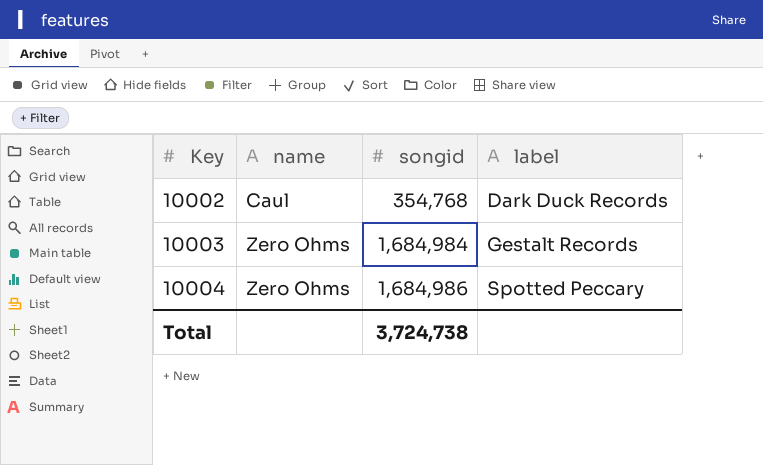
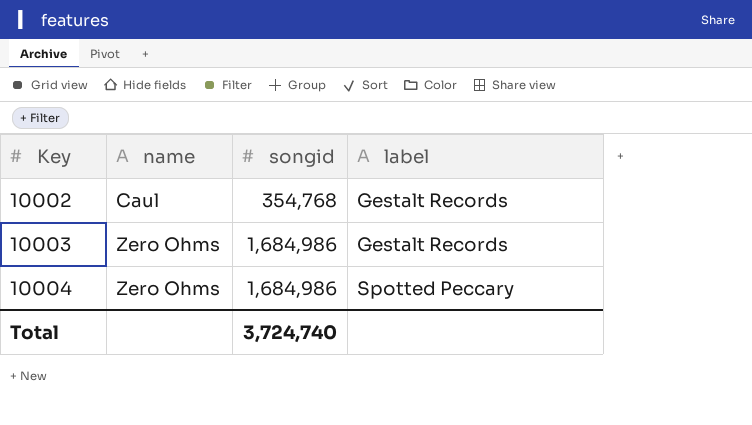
10002 | label: Dark Duck Records -> Gestalt Records
10003 | songid: 1,684,984 -> 1,684,986
Total | songid: 3,724,738 -> 3,724,740

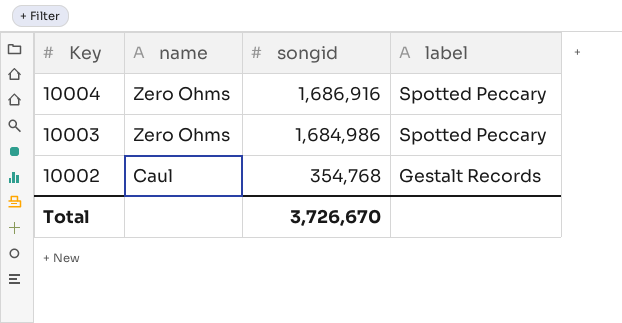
row order: Key ascending -> Key descending
10004 | songid: 1,684,986 -> 1,686,916
10003 | label: Gestalt Records -> Spotted Peccary
Total | songid: 3,724,740 -> 3,726,670

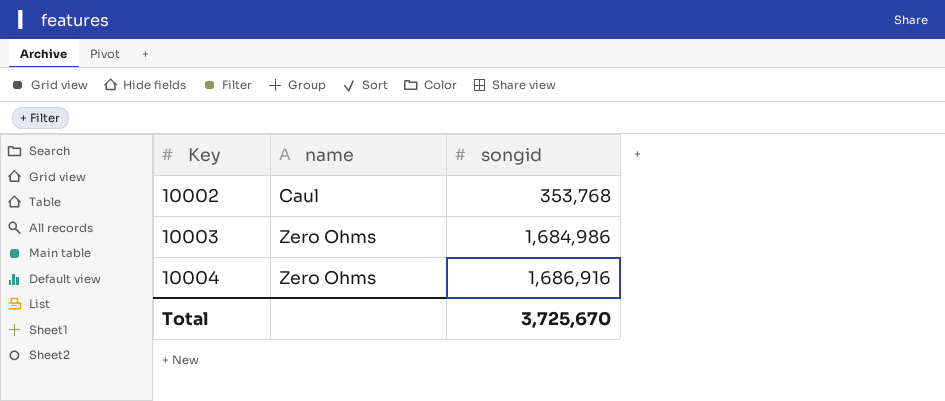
row order: Key descending -> Key ascending
column label | position: 4 -> none
10002 | songid: 354,768 -> 353,768
Total | songid: 3,726,670 -> 3,725,670

